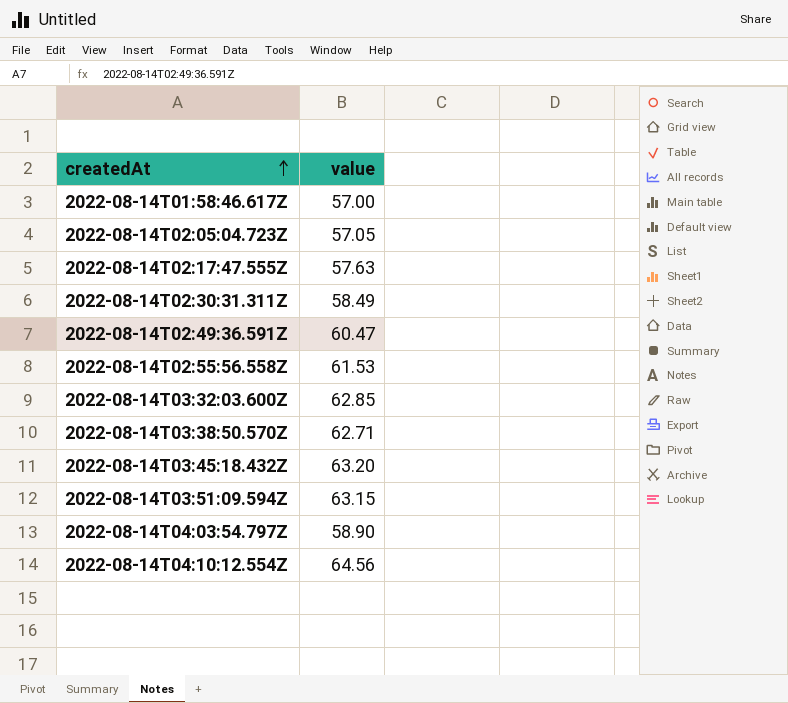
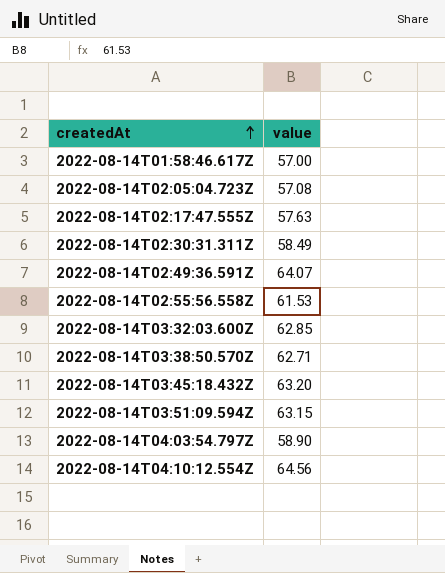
2022-08-14T02:05:04.723Z | value: 57.05 -> 57.08
2022-08-14T02:49:36.591Z | value: 60.47 -> 64.07

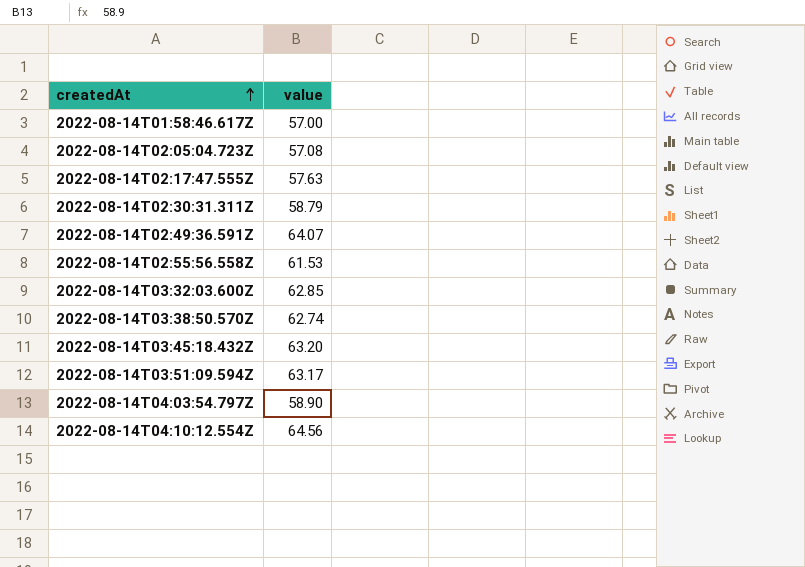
2022-08-14T02:30:31.311Z | value: 58.49 -> 58.79
2022-08-14T03:38:50.570Z | value: 62.71 -> 62.74
2022-08-14T03:51:09.594Z | value: 63.15 -> 63.17

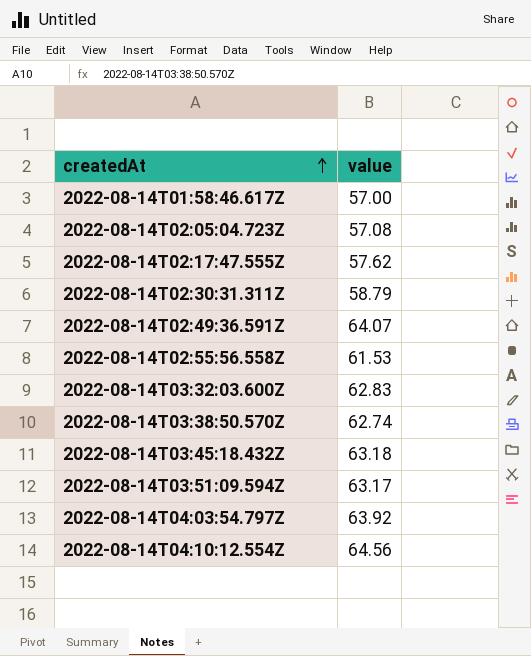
2022-08-14T02:17:47.555Z | value: 57.63 -> 57.62
2022-08-14T03:32:03.600Z | value: 62.85 -> 62.83
2022-08-14T03:45:18.432Z | value: 63.20 -> 63.18
2022-08-14T04:03:54.797Z | value: 58.90 -> 63.92

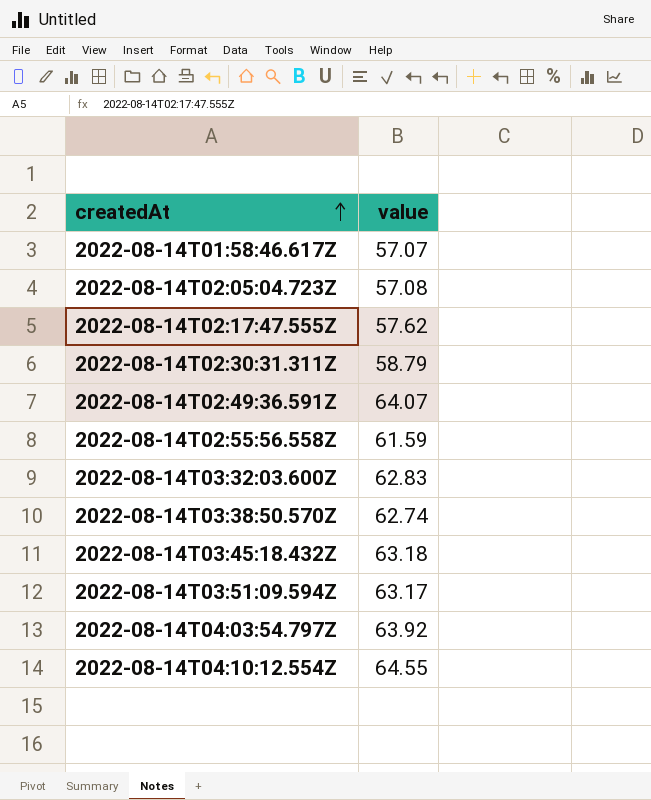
2022-08-14T01:58:46.617Z | value: 57.00 -> 57.07
2022-08-14T02:55:56.558Z | value: 61.53 -> 61.59
2022-08-14T04:10:12.554Z | value: 64.56 -> 64.55

